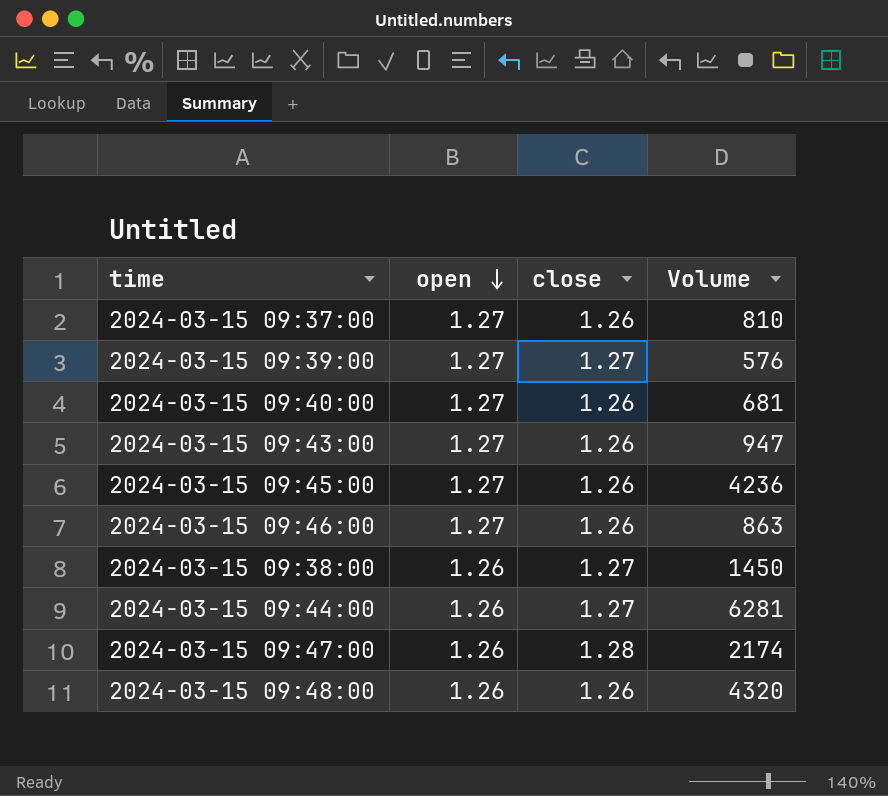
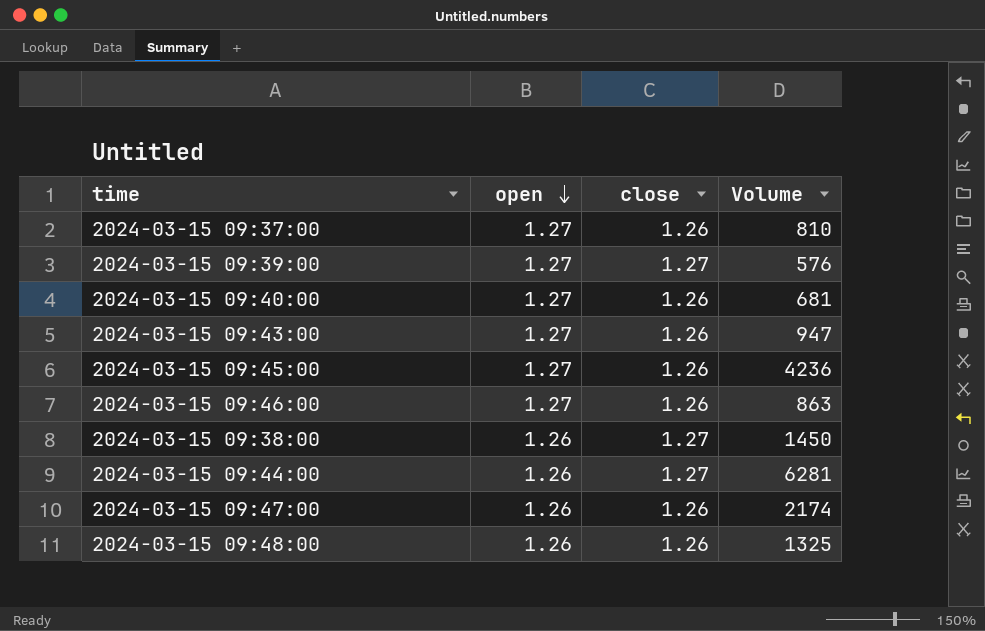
2024-03-15 09:47:00 | close: 1.28 -> 1.26
2024-03-15 09:48:00 | Volume: 4320 -> 1325

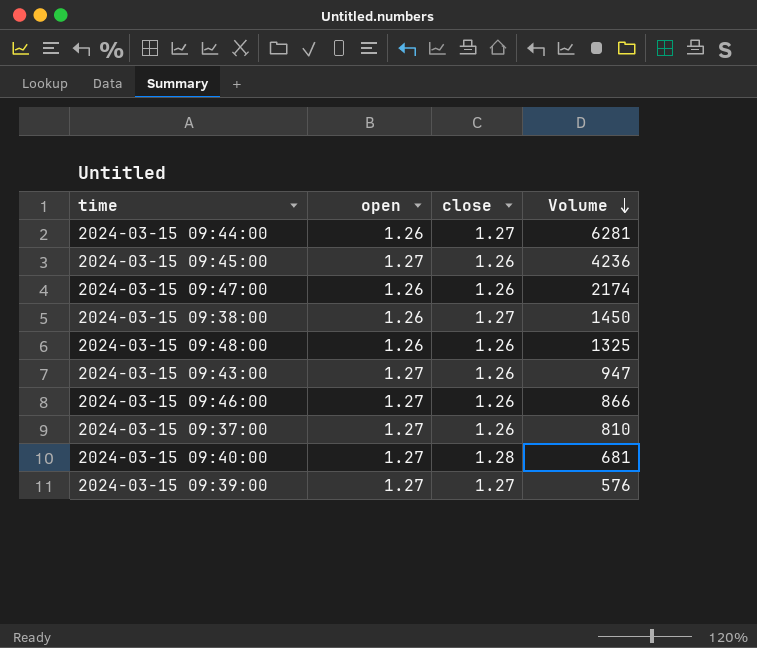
row order: open descending -> Volume descending
2024-03-15 09:46:00 | Volume: 863 -> 866
2024-03-15 09:40:00 | close: 1.26 -> 1.28

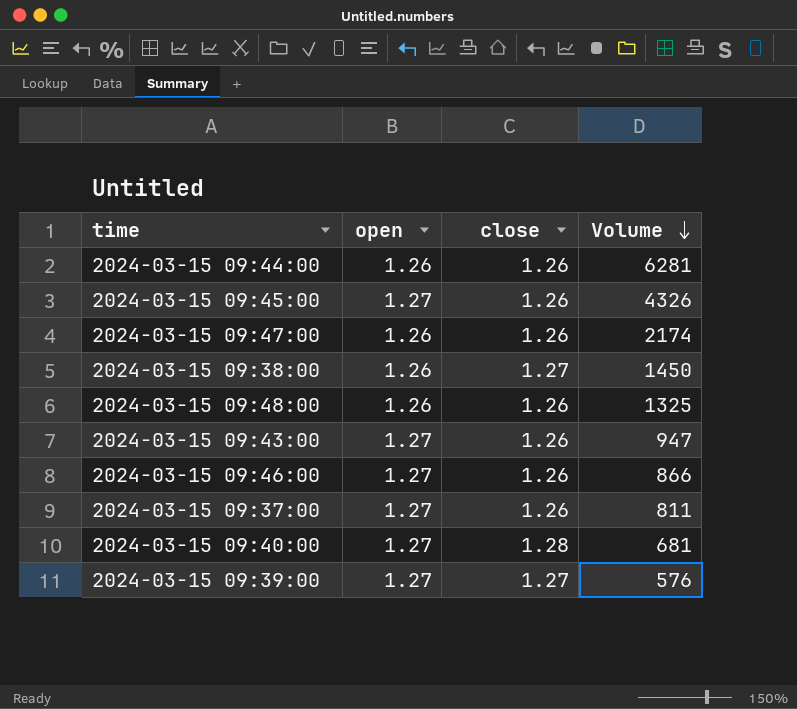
2024-03-15 09:44:00 | close: 1.27 -> 1.26
2024-03-15 09:45:00 | Volume: 4236 -> 4326
2024-03-15 09:37:00 | Volume: 810 -> 811

